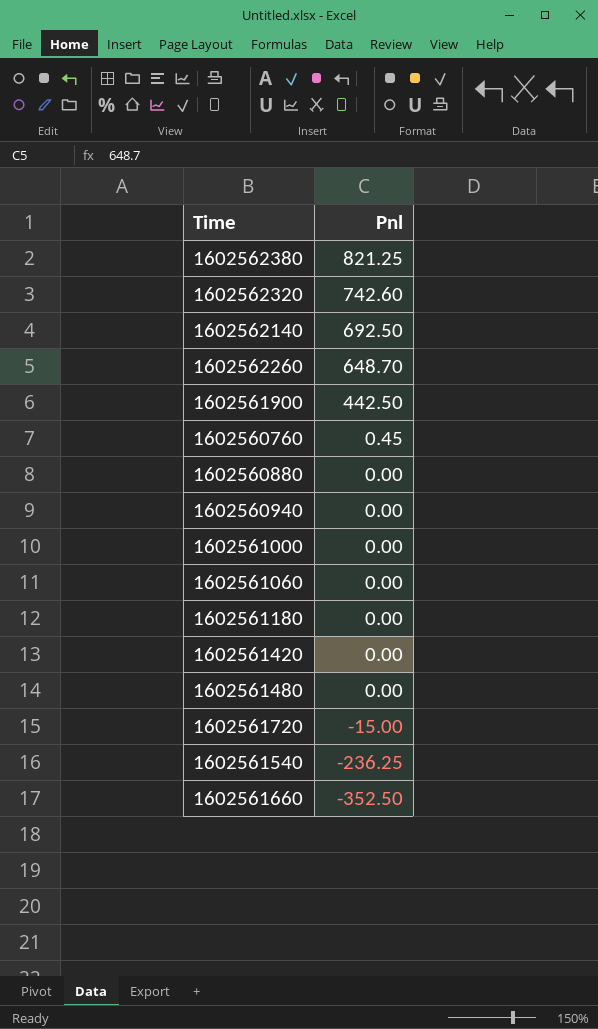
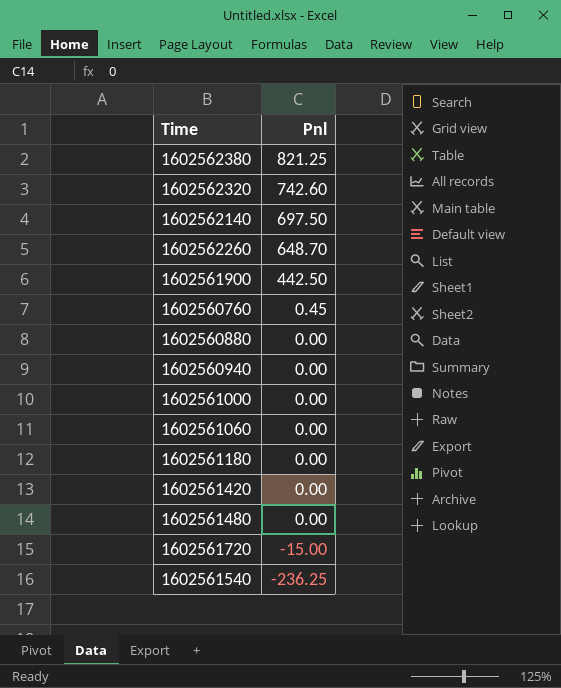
row 1602561660: -352.50 -> none
1602562140 | Pnl: 692.50 -> 697.50

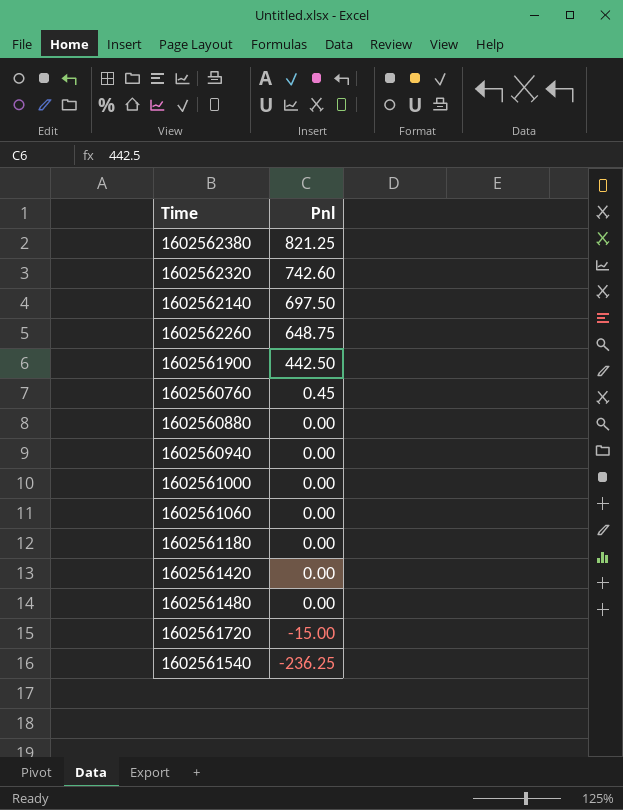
1602562260 | Pnl: 648.70 -> 648.75

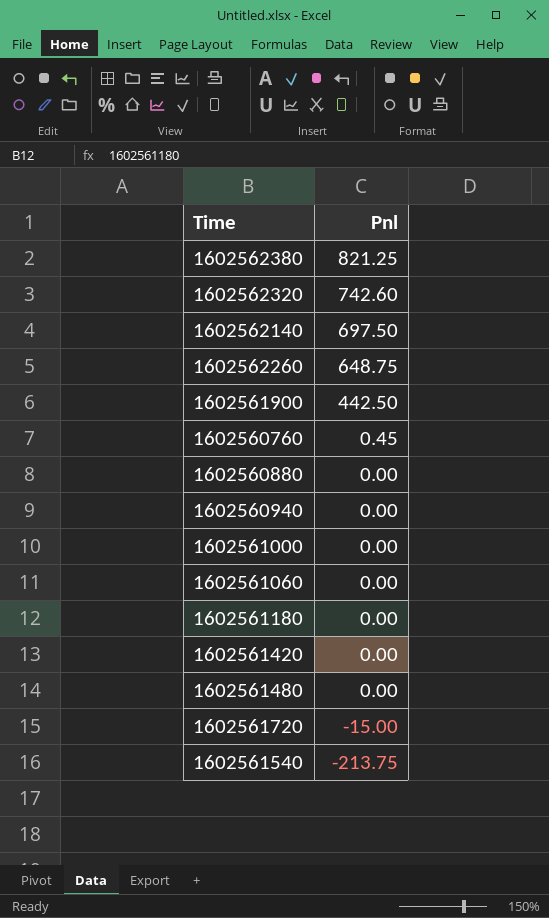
1602561540 | Pnl: -236.25 -> -213.75

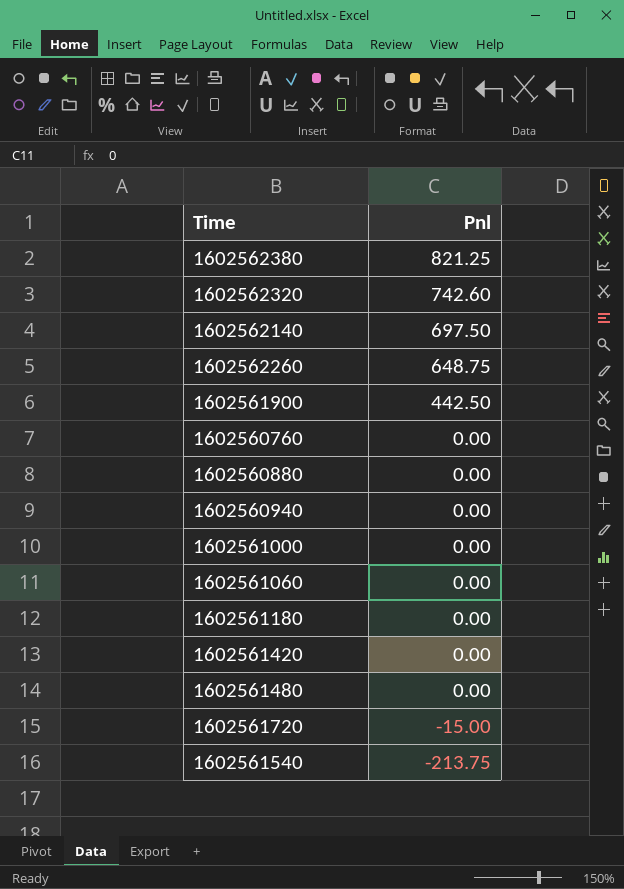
1602560760 | Pnl: 0.45 -> 0.00

